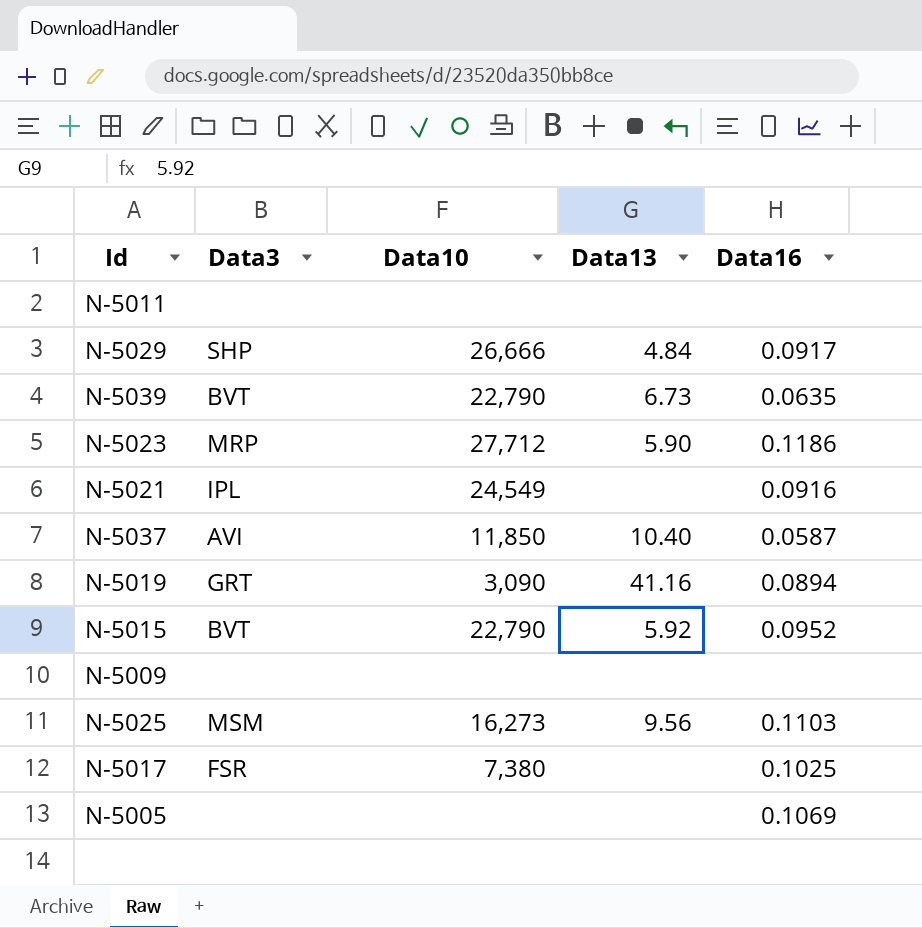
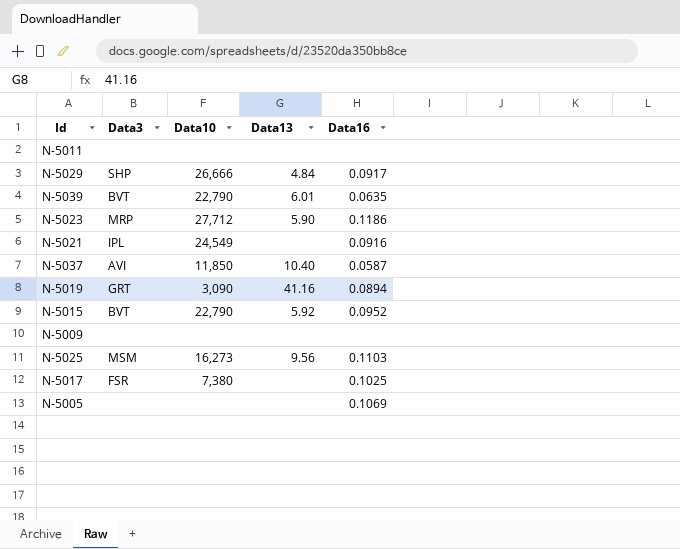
N-5039 | Data13: 6.73 -> 6.01

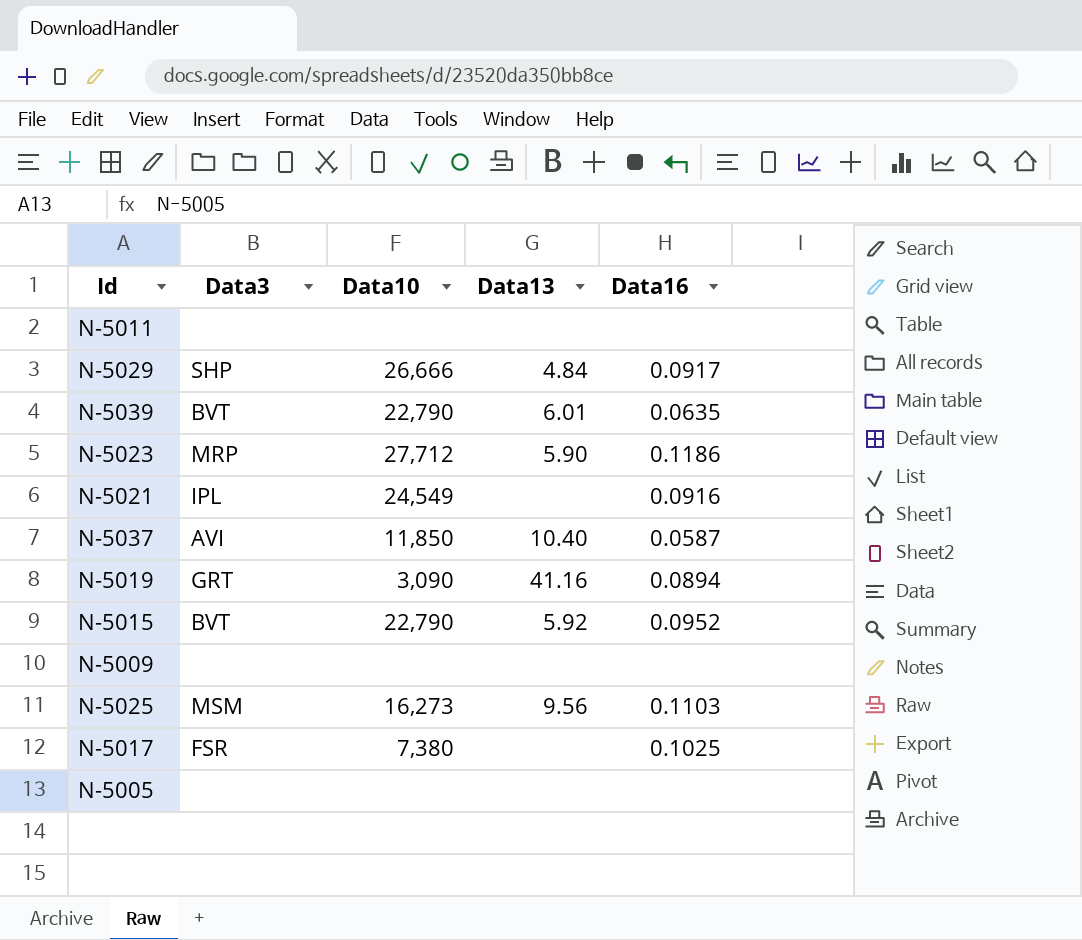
N-5005 | Data16: 0.1069 -> none

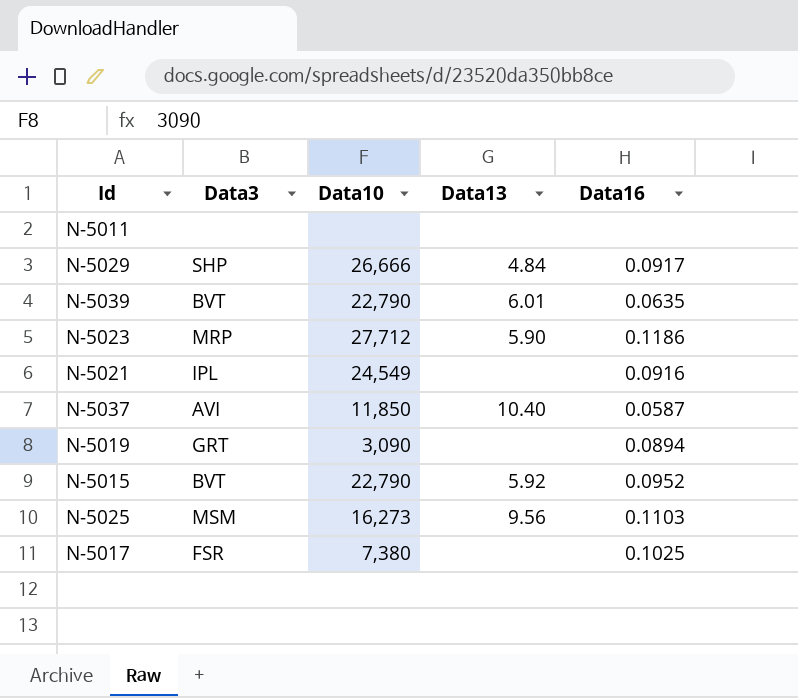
row N-5009: none | none | none | none -> none
row N-5005: none | none | none | none -> none
N-5019 | Data13: 41.16 -> none

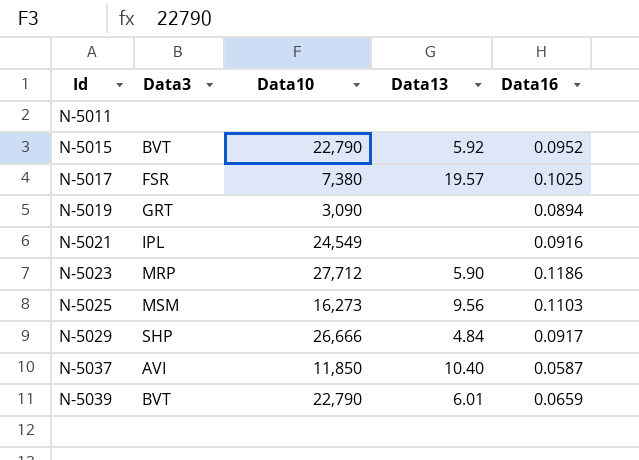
row order: none -> Id ascending
N-5017 | Data13: none -> 19.57
N-5039 | Data16: 0.0635 -> 0.0659

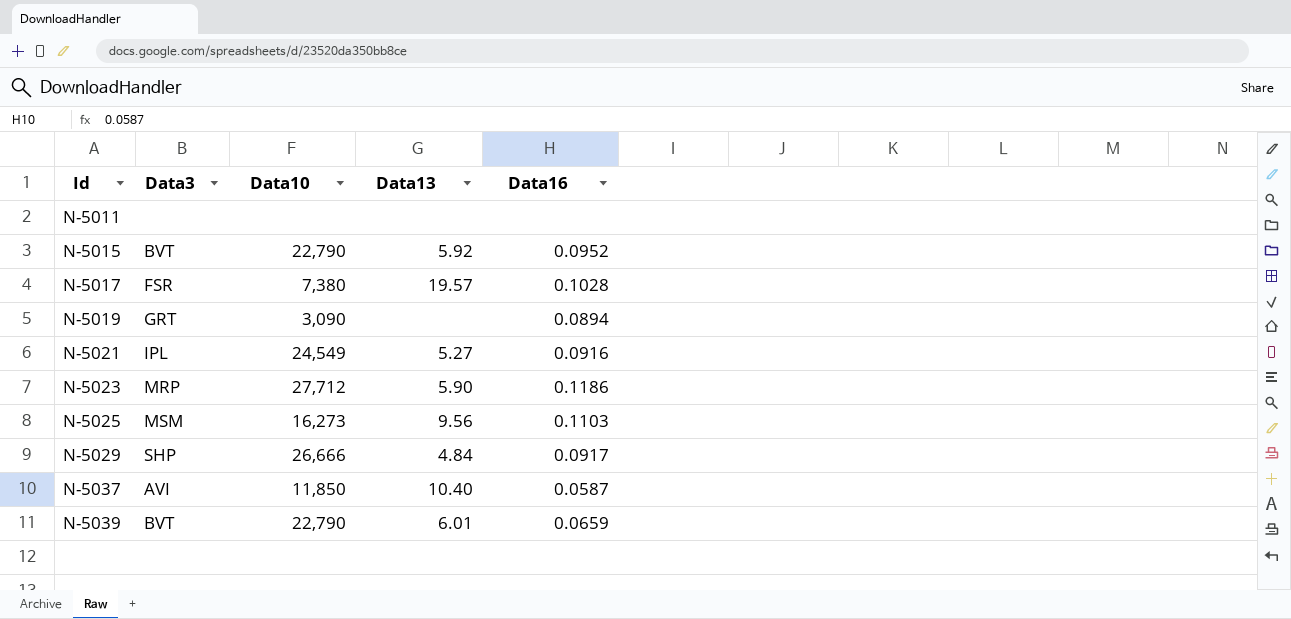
N-5017 | Data16: 0.1025 -> 0.1028
N-5021 | Data13: none -> 5.27

